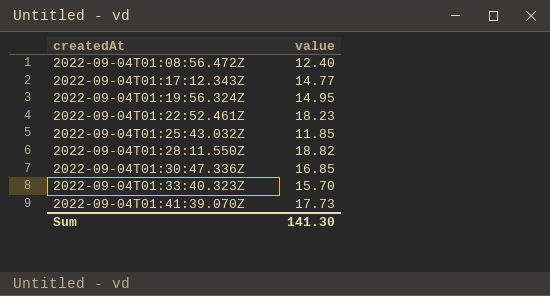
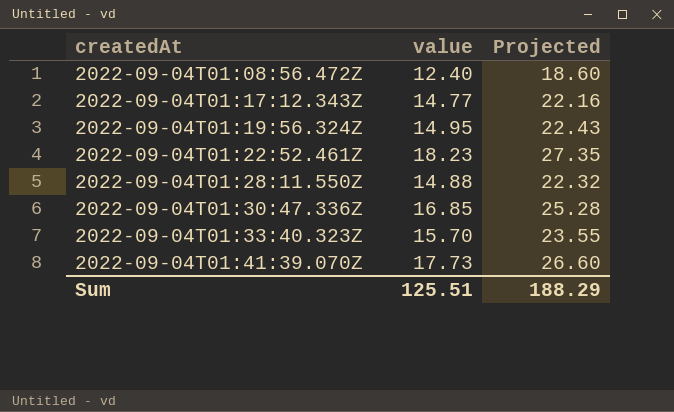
column Projected | formula: none -> [value] * 1.5
row 2022-09-04T01:25:43.032Z: 11.85 -> none
2022-09-04T01:28:11.550Z | value: 18.82 -> 14.88
Sum | value: 141.30 -> 125.51

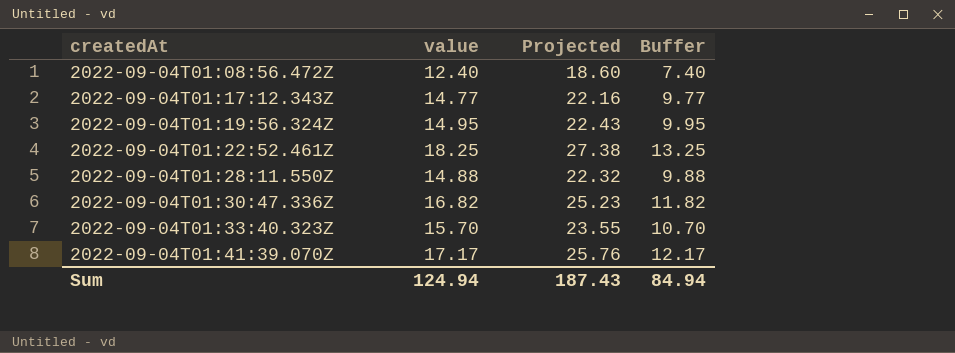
column Buffer | formula: none -> [value] - 5
2022-09-04T01:22:52.461Z | value: 18.23 -> 18.25
2022-09-04T01:22:52.461Z | Projected: 27.35 -> 27.38
2022-09-04T01:30:47.336Z | value: 16.85 -> 16.82
2022-09-04T01:30:47.336Z | Projected: 25.28 -> 25.23
2022-09-04T01:41:39.070Z | value: 17.73 -> 17.17
2022-09-04T01:41:39.070Z | Projected: 26.60 -> 25.76
Sum | value: 125.51 -> 124.94
Sum | Projected: 188.29 -> 187.43

